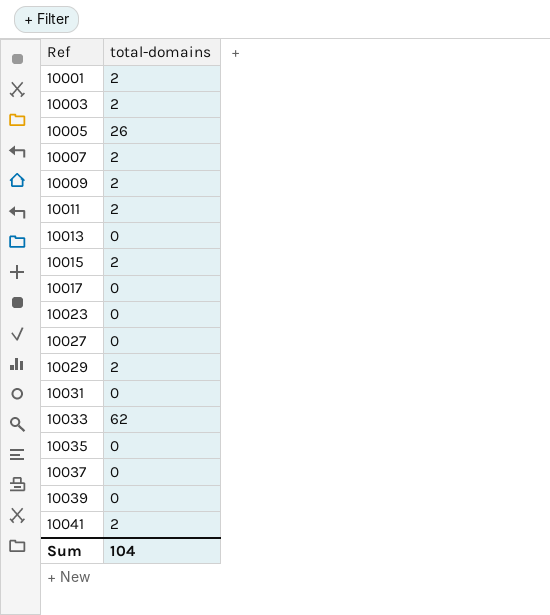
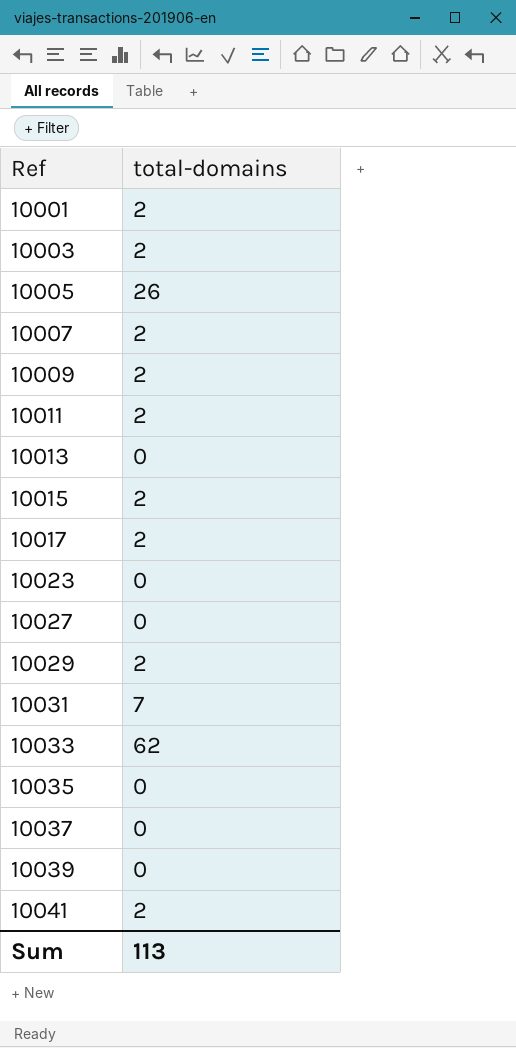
10017 | total-domains: 0 -> 2
10031 | total-domains: 0 -> 7
Sum | total-domains: 104 -> 113

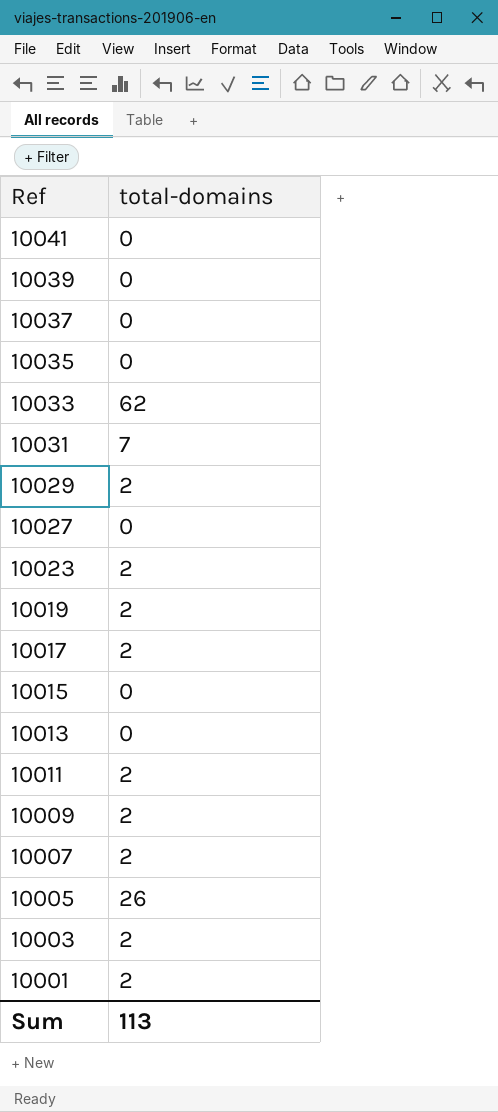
row order: Ref ascending -> Ref descending
10041 | total-domains: 2 -> 0
10023 | total-domains: 0 -> 2
row 10019: none -> 2
10015 | total-domains: 2 -> 0

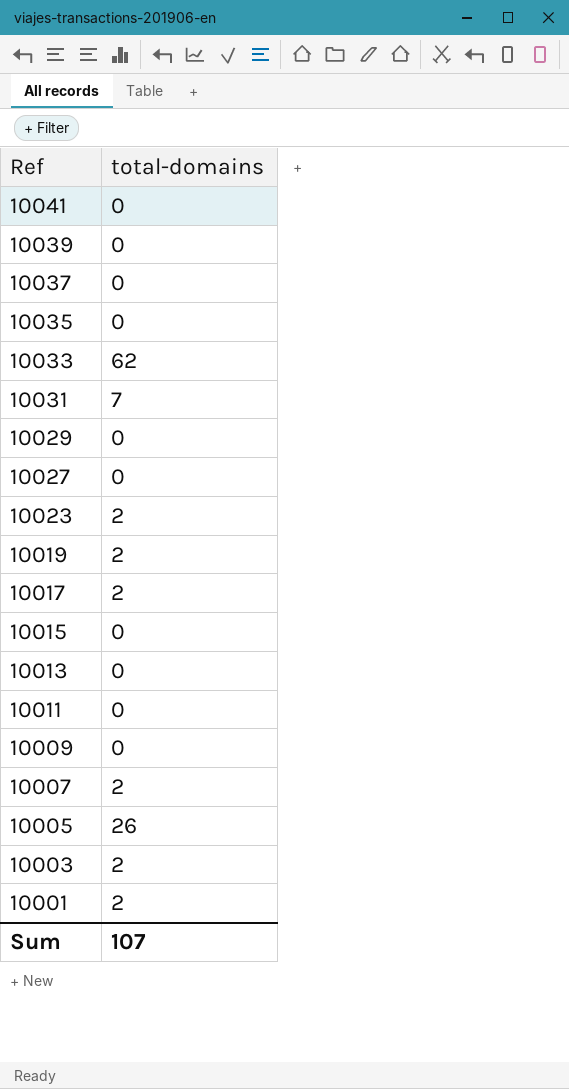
10029 | total-domains: 2 -> 0
10011 | total-domains: 2 -> 0
10009 | total-domains: 2 -> 0
Sum | total-domains: 113 -> 107

